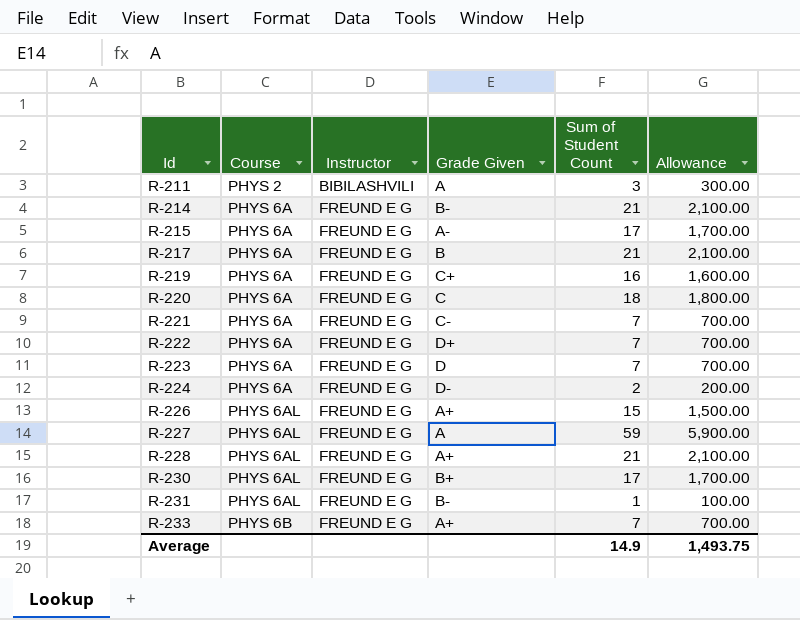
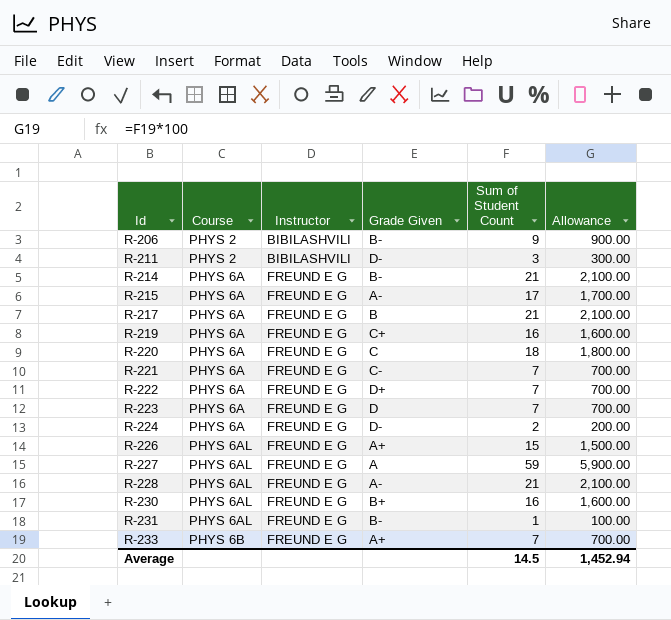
row R-206: none -> PHYS 2 | BIBILASHVILI | B- | 9 | 900.00
R-211 | Grade Given: A -> D-
R-228 | Grade Given: A+ -> A-
R-230 | Sum of Student Count: 17 -> 16
R-230 | Allowance: 1,700.00 -> 1,600.00
Average | Sum of Student Count: 14.9 -> 14.5
Average | Allowance: 1,493.75 -> 1,452.94

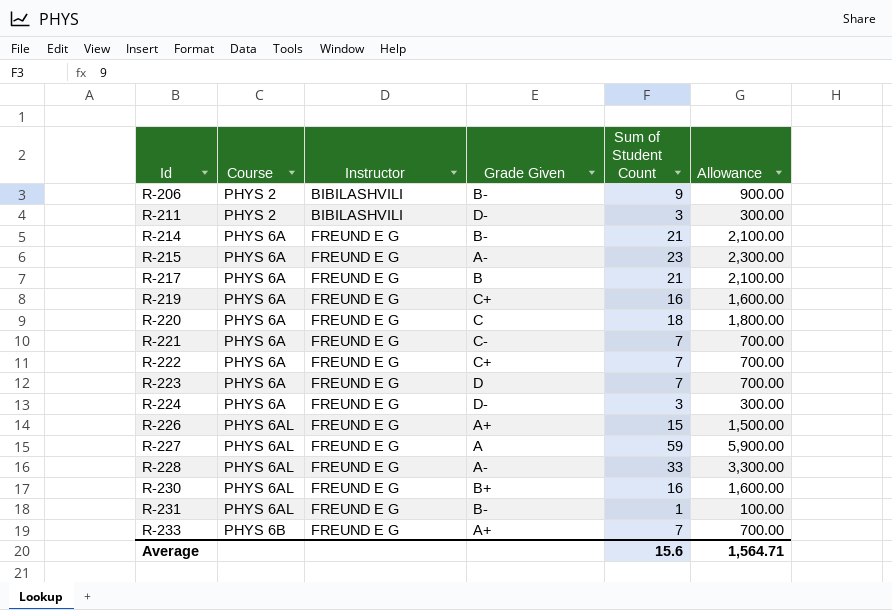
R-215 | Sum of Student Count: 17 -> 23
R-215 | Allowance: 1,700.00 -> 2,300.00
R-222 | Grade Given: D+ -> C+
R-224 | Sum of Student Count: 2 -> 3
R-224 | Allowance: 200.00 -> 300.00
R-228 | Sum of Student Count: 21 -> 33
R-228 | Allowance: 2,100.00 -> 3,300.00
Average | Sum of Student Count: 14.5 -> 15.6
Average | Allowance: 1,452.94 -> 1,564.71

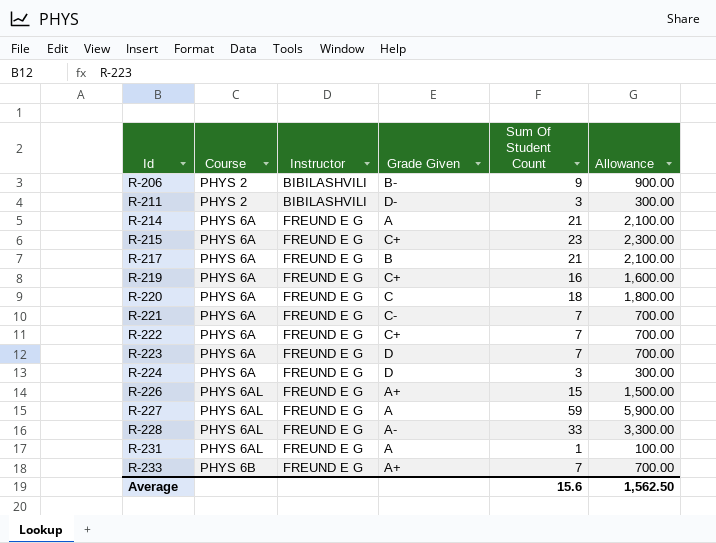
column name: Sum of Student Count -> Sum Of Student Count
row R-230: PHYS 6AL | FREUND E G | B+ | 16 | 1,600.00 -> none
R-214 | Grade Given: B- -> A
R-215 | Grade Given: A- -> C+
R-224 | Grade Given: D- -> D
R-231 | Grade Given: B- -> A
Average | Allowance: 1,564.71 -> 1,562.50

